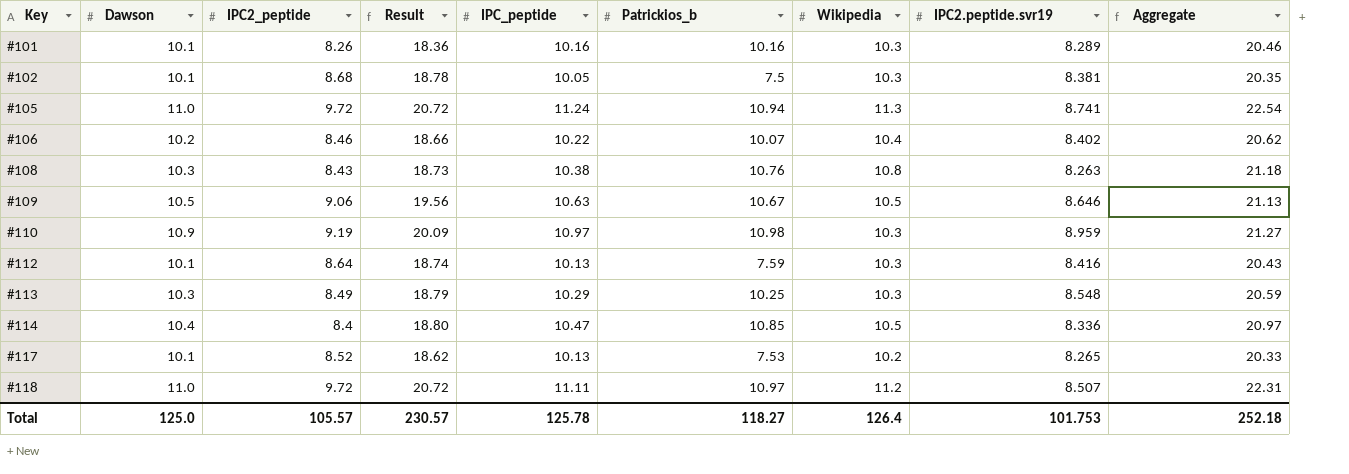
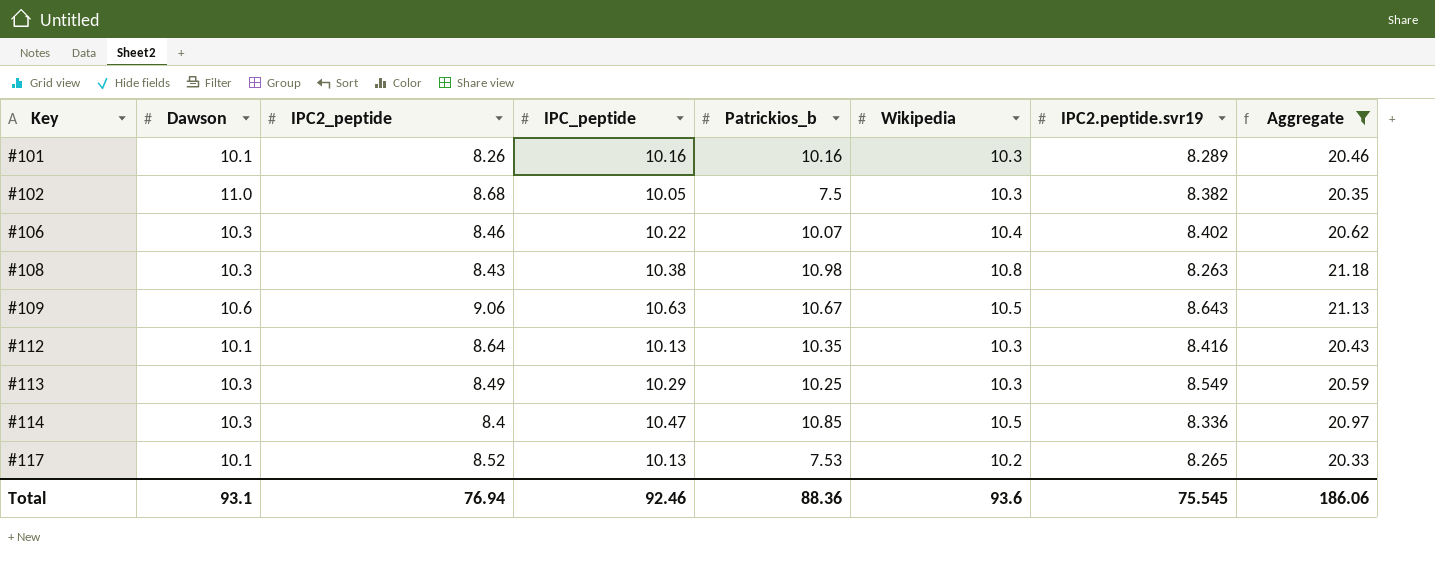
filter: none -> Aggregate <= 21.18
column Result | formula: [Dawson] + [IPC2_peptide] -> none
#102 | Dawson: 10.1 -> 11.0
#102 | IPC2.peptide.svr19: 8.381 -> 8.382
#106 | Dawson: 10.2 -> 10.3
#108 | Patrickios_b: 10.76 -> 10.98
#109 | Dawson: 10.5 -> 10.6
#109 | IPC2.peptide.svr19: 8.646 -> 8.643
#112 | Patrickios_b: 7.59 -> 10.35
#113 | IPC2.peptide.svr19: 8.548 -> 8.549
#114 | Dawson: 10.4 -> 10.3
Total | Dawson: 125.0 -> 93.1
Total | IPC2_peptide: 105.57 -> 76.94
Total | IPC_peptide: 125.78 -> 92.46
Total | Patrickios_b: 118.27 -> 88.36
Total | Wikipedia: 126.4 -> 93.6
Total | IPC2.peptide.svr19: 101.753 -> 75.545
Total | Aggregate: 252.18 -> 186.06

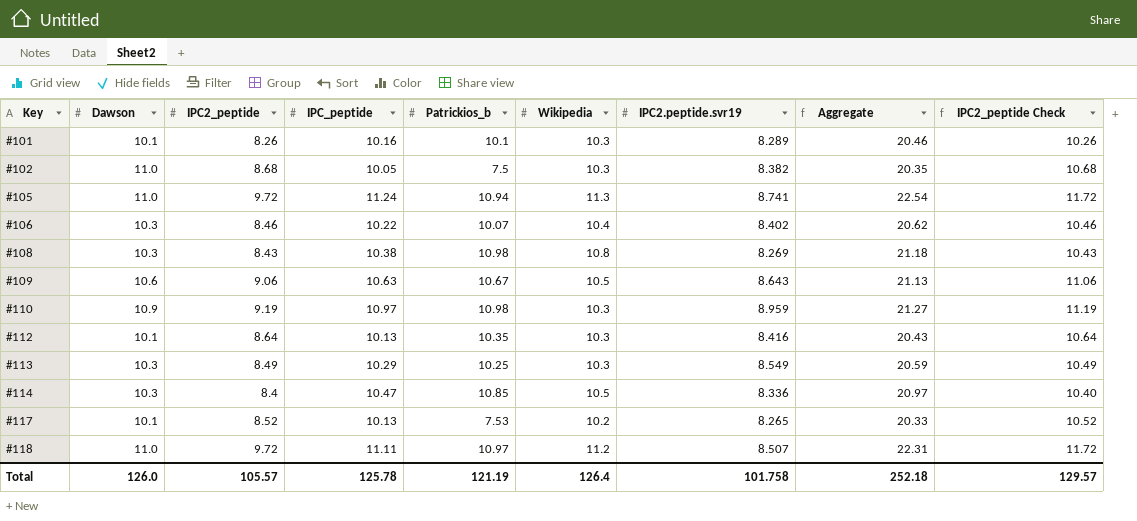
filter: Aggregate <= 21.18 -> none
column IPC2_peptide Check | formula: none -> [IPC2_peptide] + 2
#101 | Patrickios_b: 10.16 -> 10.1
#108 | IPC2.peptide.svr19: 8.263 -> 8.269
Total | Dawson: 93.1 -> 126.0
Total | IPC2_peptide: 76.94 -> 105.57
Total | IPC_peptide: 92.46 -> 125.78
Total | Patrickios_b: 88.36 -> 121.19
Total | Wikipedia: 93.6 -> 126.4
Total | IPC2.peptide.svr19: 75.545 -> 101.758
Total | Aggregate: 186.06 -> 252.18

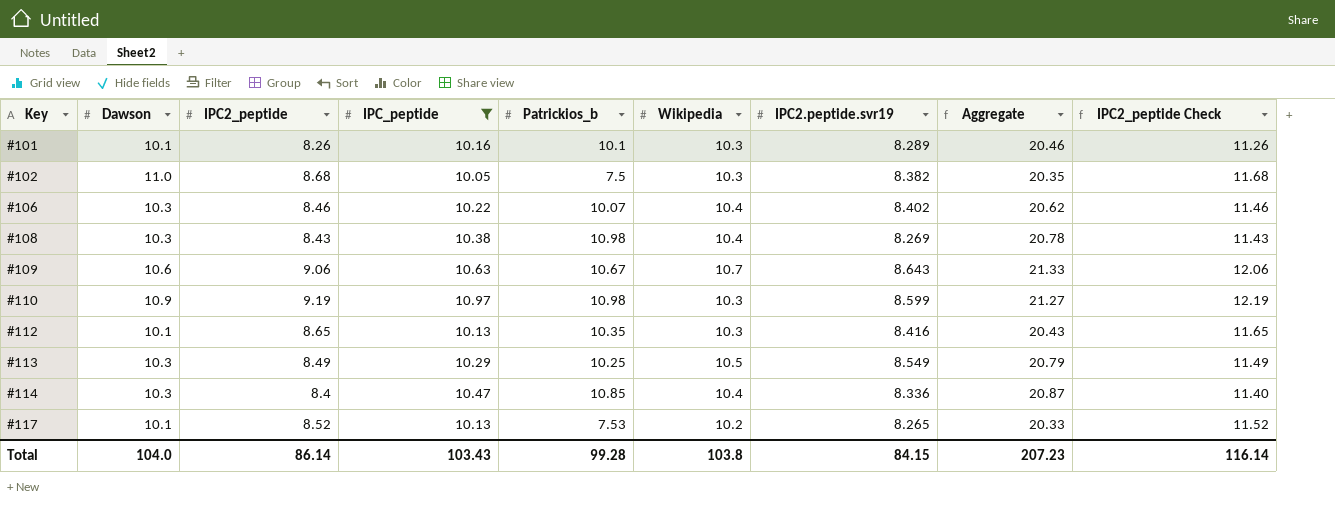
filter: none -> IPC_peptide <= 10.97
column IPC2_peptide Check | formula: [IPC2_peptide] + 2 -> [IPC2_peptide] + 3
#108 | Wikipedia: 10.8 -> 10.4
#108 | Aggregate: 21.18 -> 20.78
#109 | Wikipedia: 10.5 -> 10.7
#109 | Aggregate: 21.13 -> 21.33
#110 | IPC2.peptide.svr19: 8.959 -> 8.599
#112 | IPC2_peptide: 8.64 -> 8.65
#113 | Wikipedia: 10.3 -> 10.5
#113 | Aggregate: 20.59 -> 20.79
#114 | Wikipedia: 10.5 -> 10.4
#114 | Aggregate: 20.97 -> 20.87
Total | Dawson: 126.0 -> 104.0
Total | IPC2_peptide: 105.57 -> 86.14
Total | IPC_peptide: 125.78 -> 103.43
Total | Patrickios_b: 121.19 -> 99.28
Total | Wikipedia: 126.4 -> 103.8
Total | IPC2.peptide.svr19: 101.758 -> 84.15
Total | Aggregate: 252.18 -> 207.23
Total | IPC2_peptide Check: 129.57 -> 116.14

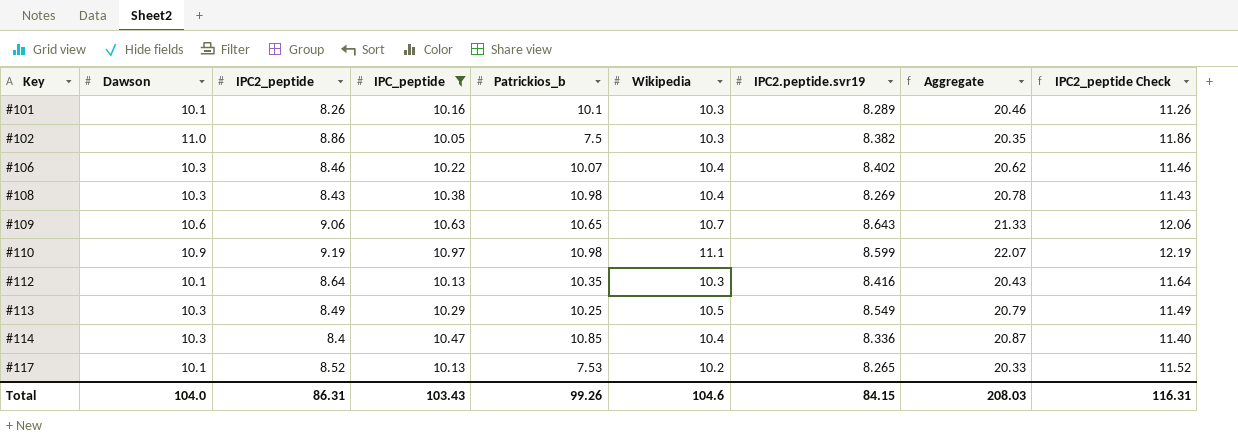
#102 | IPC2_peptide: 8.68 -> 8.86
#102 | IPC2_peptide Check: 11.68 -> 11.86
#109 | Patrickios_b: 10.67 -> 10.65
#110 | Wikipedia: 10.3 -> 11.1
#110 | Aggregate: 21.27 -> 22.07
#112 | IPC2_peptide: 8.65 -> 8.64
#112 | IPC2_peptide Check: 11.65 -> 11.64
Total | IPC2_peptide: 86.14 -> 86.31
Total | Patrickios_b: 99.28 -> 99.26
Total | Wikipedia: 103.8 -> 104.6
Total | Aggregate: 207.23 -> 208.03
Total | IPC2_peptide Check: 116.14 -> 116.31

